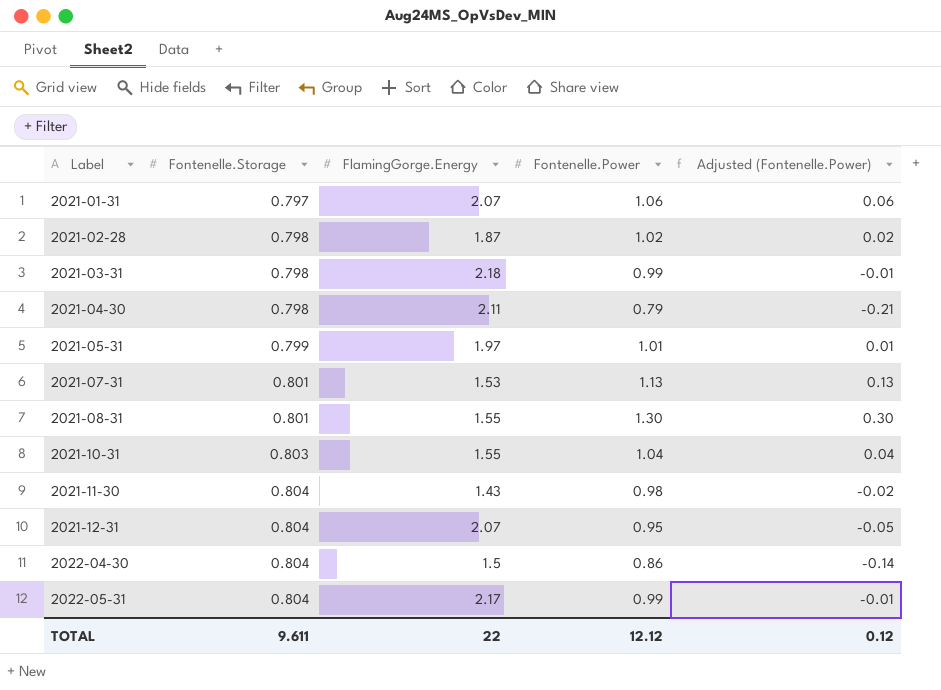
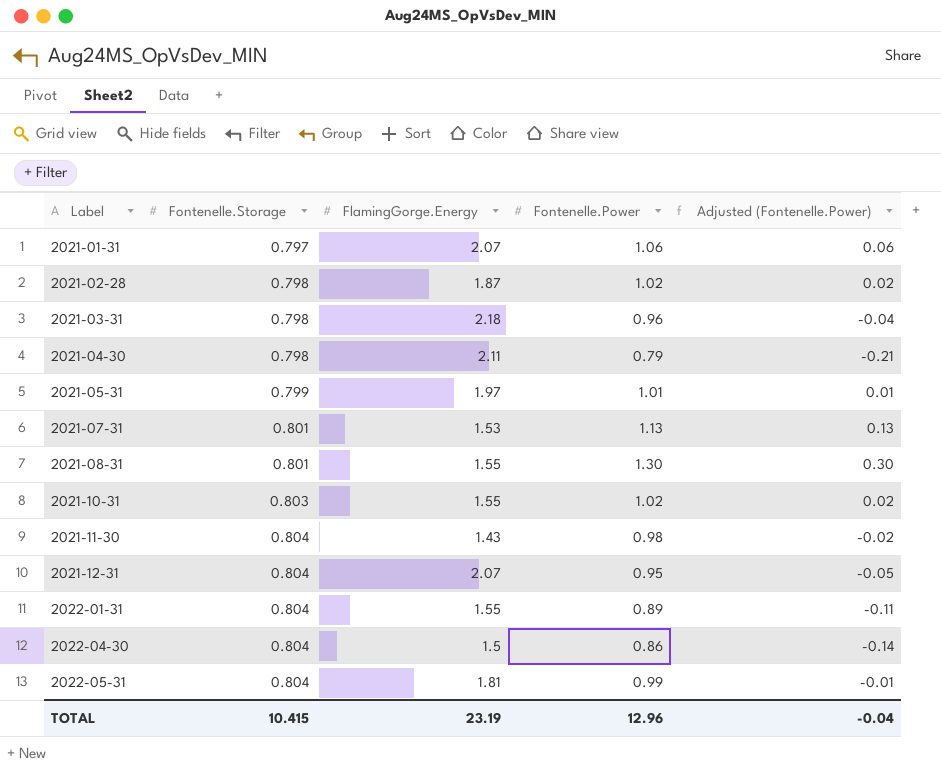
2021-03-31 | Fontenelle.Power: 0.99 -> 0.96
2021-03-31 | Adjusted (Fontenelle.Power): -0.01 -> -0.04
2021-10-31 | Fontenelle.Power: 1.04 -> 1.02
2021-10-31 | Adjusted (Fontenelle.Power): 0.04 -> 0.02
row 2022-01-31: none -> 0.804 | 1.55 | 0.89 | -0.11
2022-05-31 | FlamingGorge.Energy: 2.17 -> 1.81
TOTAL | Fontenelle.Storage: 9.611 -> 10.415
TOTAL | FlamingGorge.Energy: 22 -> 23.19
TOTAL | Fontenelle.Power: 12.12 -> 12.96
TOTAL | Adjusted (Fontenelle.Power): 0.12 -> -0.04

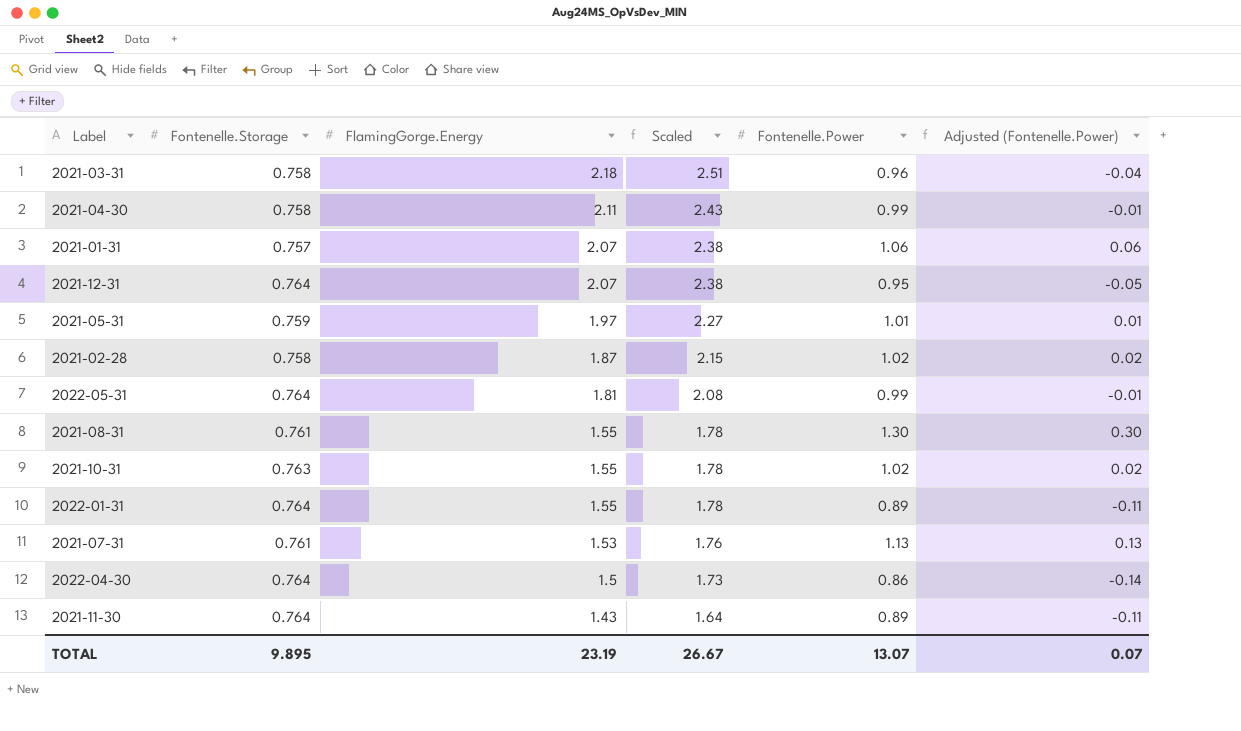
row order: Label ascending -> FlamingGorge.Energy descending
column Scaled | formula: none -> [FlamingGorge.Energy] * 1.15
2021-03-31 | Fontenelle.Storage: 0.798 -> 0.758
2021-04-30 | Fontenelle.Storage: 0.798 -> 0.758
2021-04-30 | Fontenelle.Power: 0.79 -> 0.99
2021-04-30 | Adjusted (Fontenelle.Power): -0.21 -> -0.01
2021-01-31 | Fontenelle.Storage: 0.797 -> 0.757
2021-12-31 | Fontenelle.Storage: 0.804 -> 0.764
2021-05-31 | Fontenelle.Storage: 0.799 -> 0.759
2021-02-28 | Fontenelle.Storage: 0.798 -> 0.758
2022-05-31 | Fontenelle.Storage: 0.804 -> 0.764
2021-08-31 | Fontenelle.Storage: 0.801 -> 0.761
2021-10-31 | Fontenelle.Storage: 0.803 -> 0.763
2022-01-31 | Fontenelle.Storage: 0.804 -> 0.764
2021-07-31 | Fontenelle.Storage: 0.801 -> 0.761
2022-04-30 | Fontenelle.Storage: 0.804 -> 0.764
2021-11-30 | Fontenelle.Storage: 0.804 -> 0.764
2021-11-30 | Fontenelle.Power: 0.98 -> 0.89
2021-11-30 | Adjusted (Fontenelle.Power): -0.02 -> -0.11
TOTAL | Fontenelle.Storage: 10.415 -> 9.895
TOTAL | Fontenelle.Power: 12.96 -> 13.07
TOTAL | Adjusted (Fontenelle.Power): -0.04 -> 0.07

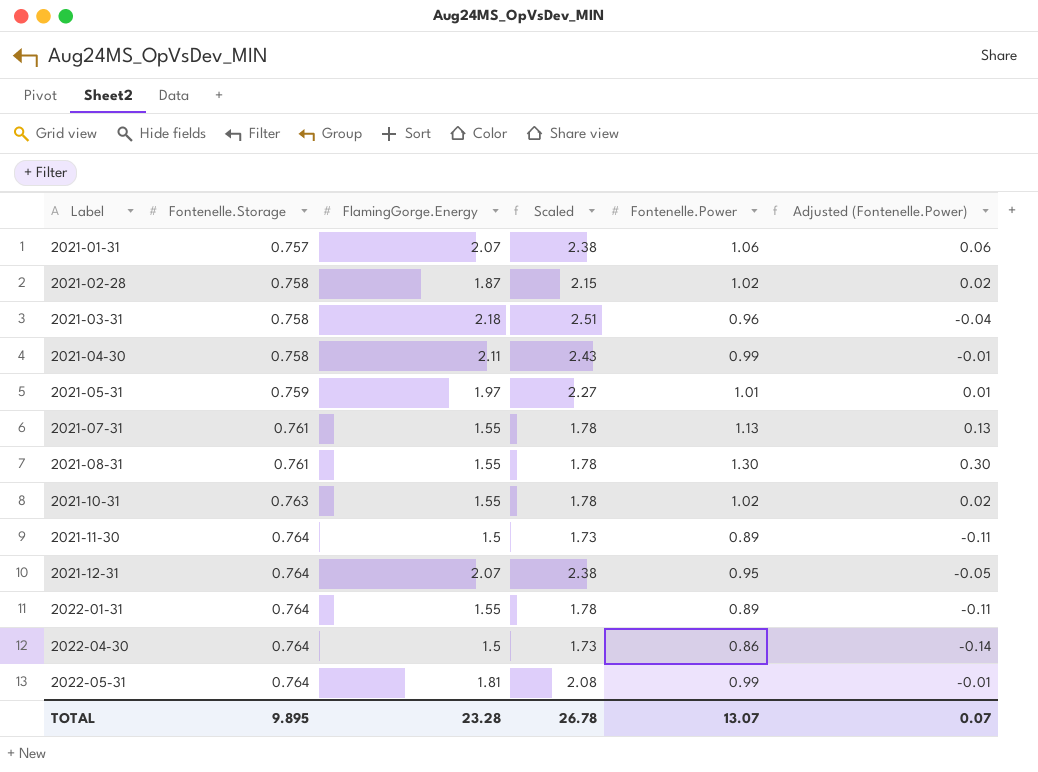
row order: FlamingGorge.Energy descending -> Label ascending
2021-07-31 | FlamingGorge.Energy: 1.53 -> 1.55
2021-07-31 | Scaled: 1.76 -> 1.78
2021-11-30 | FlamingGorge.Energy: 1.43 -> 1.5
2021-11-30 | Scaled: 1.64 -> 1.73
TOTAL | FlamingGorge.Energy: 23.19 -> 23.28
TOTAL | Scaled: 26.67 -> 26.78

